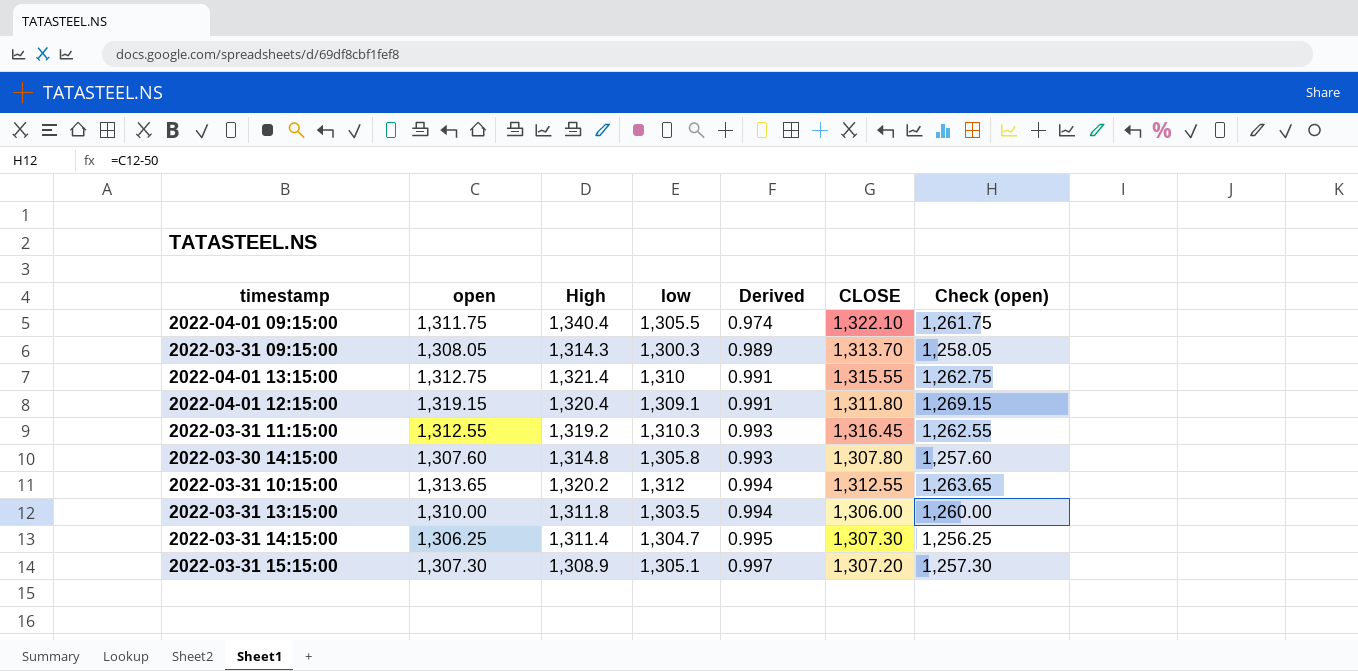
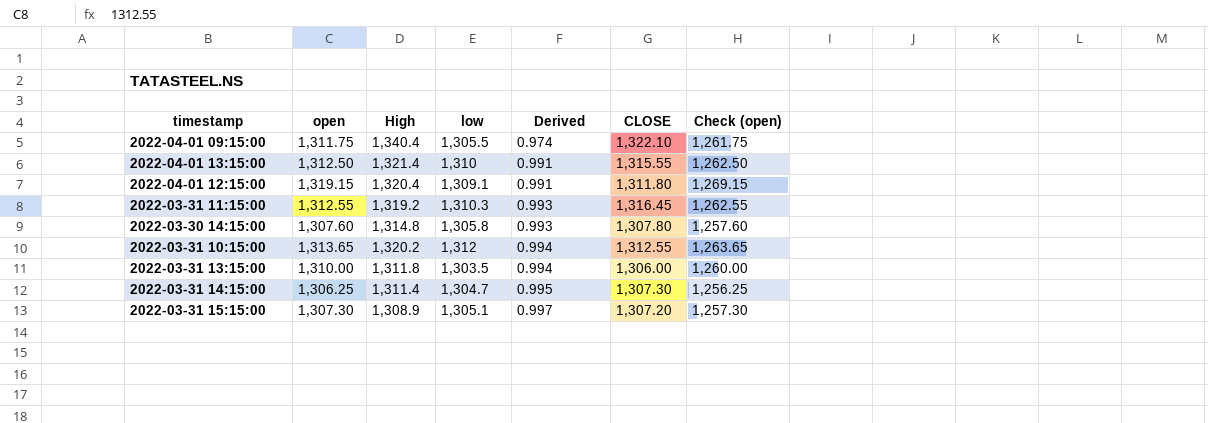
row 2022-03-31 09:15:00: 1,308.05 | 1,314.3 | 1,300.3 | 0.989 | 1,313.70 | 1,258.05 -> none
2022-04-01 13:15:00 | open: 1,312.75 -> 1,312.50
2022-04-01 13:15:00 | Check (open): 1,262.75 -> 1,262.50

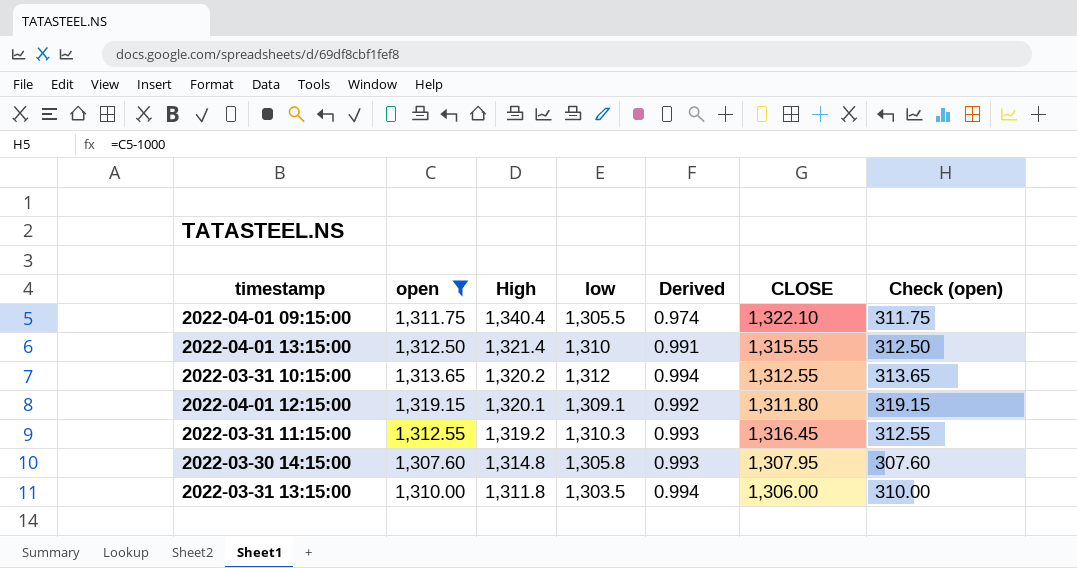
filter: none -> open >= 1,307.60
row order: Derived ascending -> High descending
column Check (open) | formula: [open] - 50 -> [open] - 1000
2022-04-01 12:15:00 | High: 1,320.4 -> 1,320.1
2022-04-01 12:15:00 | Derived: 0.991 -> 0.992
2022-03-30 14:15:00 | CLOSE: 1,307.80 -> 1,307.95

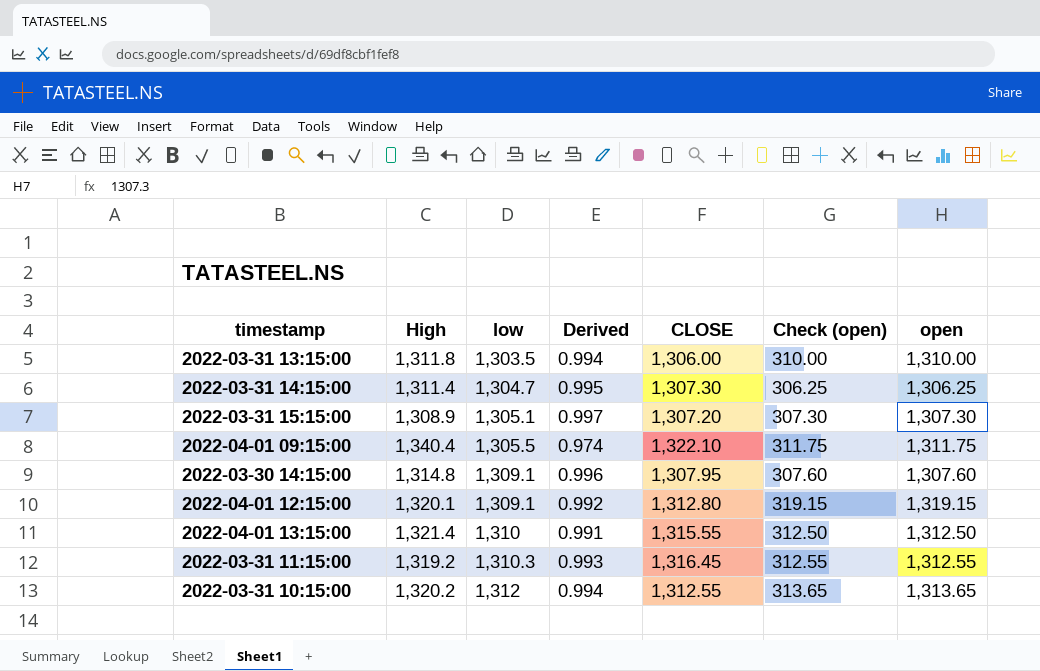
filter: open >= 1,307.60 -> none
row order: High descending -> low ascending
column open | position: 2 -> 7
2022-03-30 14:15:00 | low: 1,305.8 -> 1,309.1
2022-03-30 14:15:00 | Derived: 0.993 -> 0.996
2022-04-01 12:15:00 | CLOSE: 1,311.80 -> 1,312.80

